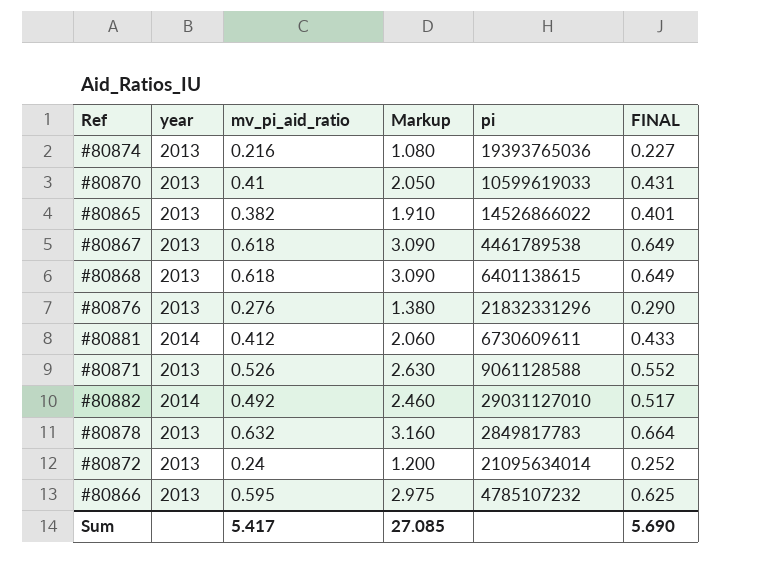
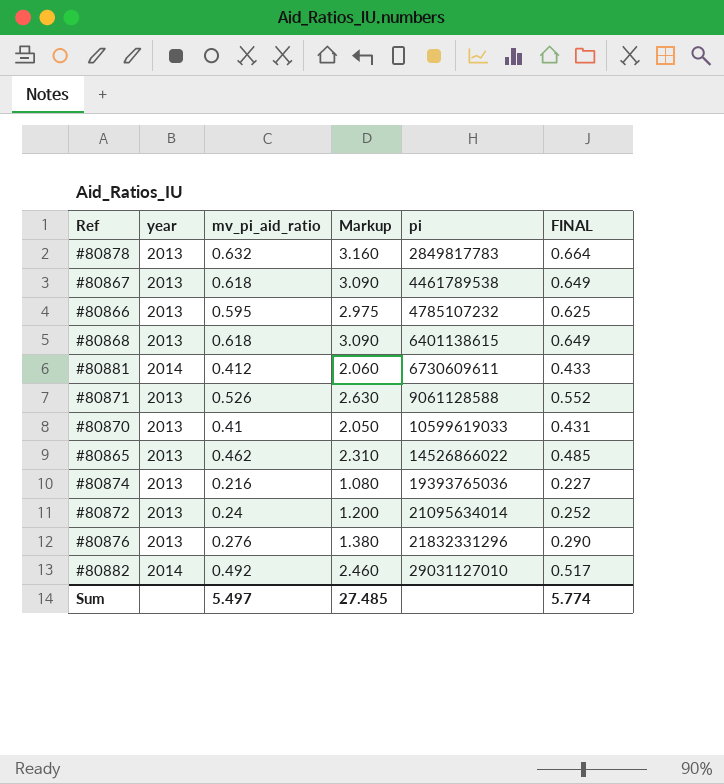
row order: none -> pi ascending
#80865 | mv_pi_aid_ratio: 0.382 -> 0.462
#80865 | Markup: 1.910 -> 2.310
#80865 | FINAL: 0.401 -> 0.485
Sum | mv_pi_aid_ratio: 5.417 -> 5.497
Sum | Markup: 27.085 -> 27.485
Sum | FINAL: 5.690 -> 5.774

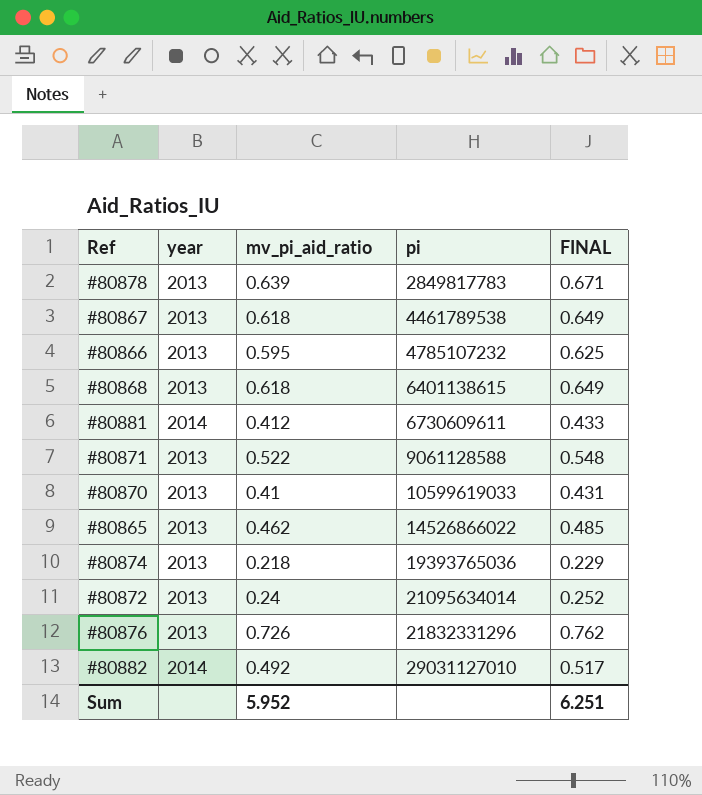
column Markup | formula: [mv_pi_aid_ratio] * 5 -> none
#80878 | mv_pi_aid_ratio: 0.632 -> 0.639
#80878 | FINAL: 0.664 -> 0.671
#80871 | mv_pi_aid_ratio: 0.526 -> 0.522
#80871 | FINAL: 0.552 -> 0.548
#80874 | mv_pi_aid_ratio: 0.216 -> 0.218
#80874 | FINAL: 0.227 -> 0.229
#80876 | mv_pi_aid_ratio: 0.276 -> 0.726
#80876 | FINAL: 0.290 -> 0.762
Sum | mv_pi_aid_ratio: 5.497 -> 5.952
Sum | FINAL: 5.774 -> 6.251

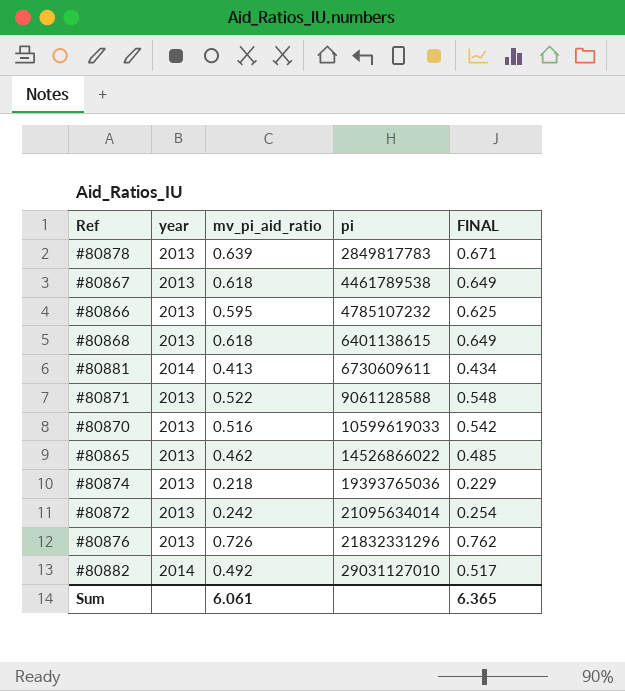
#80881 | mv_pi_aid_ratio: 0.412 -> 0.413
#80881 | FINAL: 0.433 -> 0.434
#80870 | mv_pi_aid_ratio: 0.41 -> 0.516
#80870 | FINAL: 0.431 -> 0.542
#80872 | mv_pi_aid_ratio: 0.24 -> 0.242
#80872 | FINAL: 0.252 -> 0.254
Sum | mv_pi_aid_ratio: 5.952 -> 6.061
Sum | FINAL: 6.251 -> 6.365

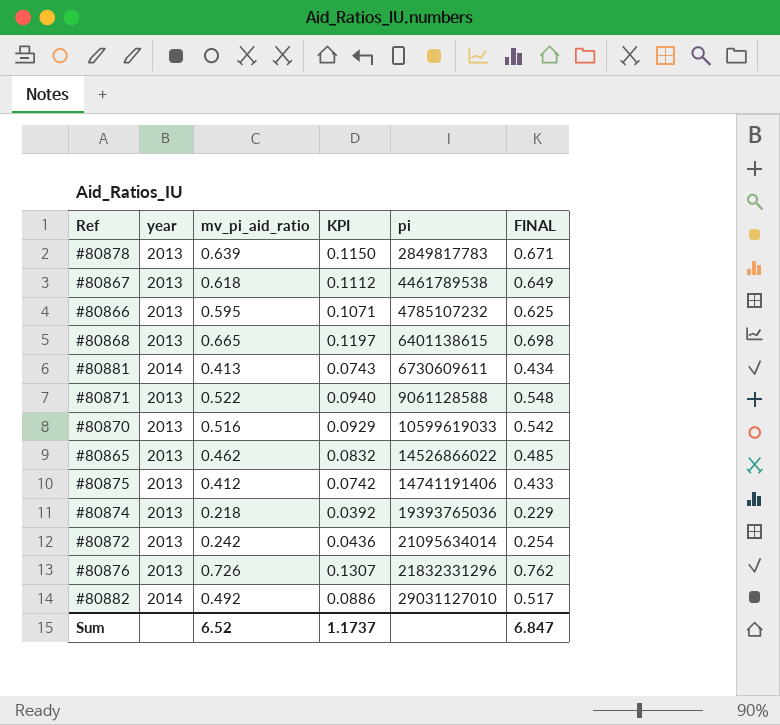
column KPI | formula: none -> [mv_pi_aid_ratio] * 0.18
#80868 | mv_pi_aid_ratio: 0.618 -> 0.665
#80868 | FINAL: 0.649 -> 0.698
row #80875: none -> 2013 | 0.412 | 0.0742 | 14741191406 | 0.433
Sum | mv_pi_aid_ratio: 6.061 -> 6.52
Sum | FINAL: 6.365 -> 6.847

